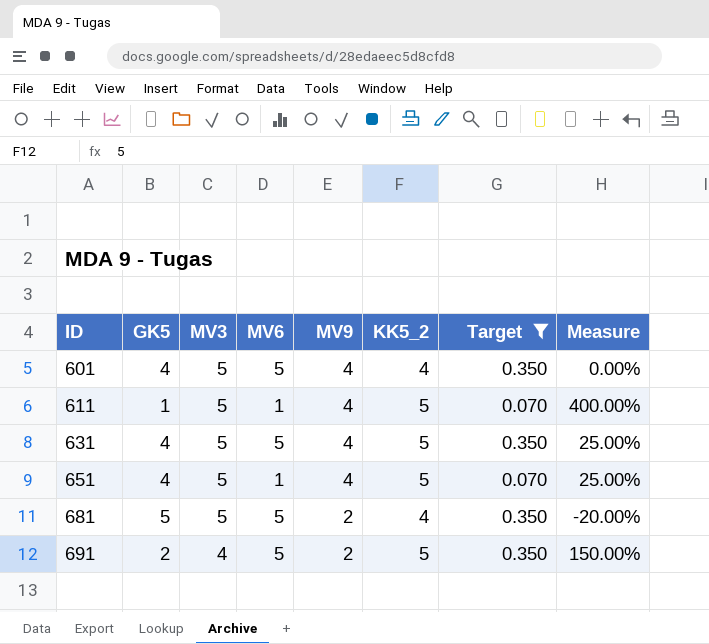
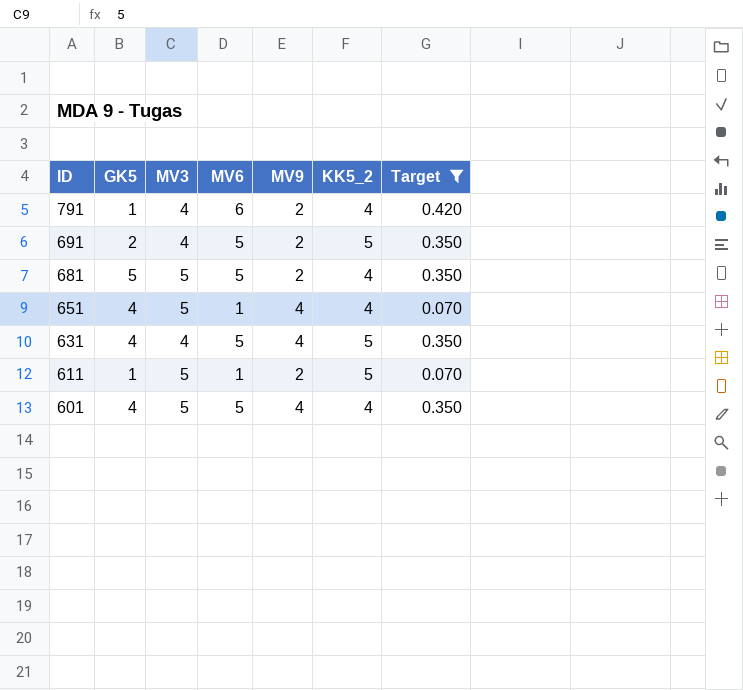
row order: ID ascending -> ID descending
column Measure | formula: ([KK5_2] - [GK5]) / [GK5] -> none
row 791: none -> 1 | 4 | 6 | 2 | 4 | 0.420
651 | KK5_2: 5 -> 4
631 | MV3: 5 -> 4
611 | MV9: 4 -> 2

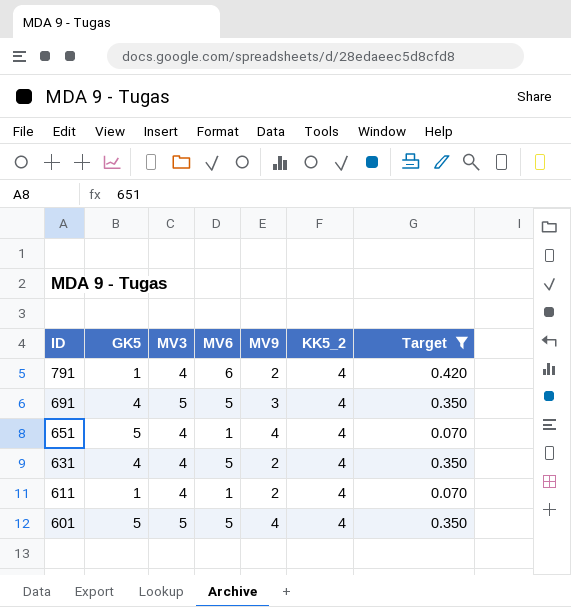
row 681: 5 | 5 | 5 | 2 | 4 | 0.350 -> none
691 | GK5: 2 -> 4
691 | MV3: 4 -> 5
691 | MV9: 2 -> 3
691 | KK5_2: 5 -> 4
651 | GK5: 4 -> 5
651 | MV3: 5 -> 4
631 | MV9: 4 -> 2
631 | KK5_2: 5 -> 4
611 | MV3: 5 -> 4
611 | KK5_2: 5 -> 4
601 | GK5: 4 -> 5

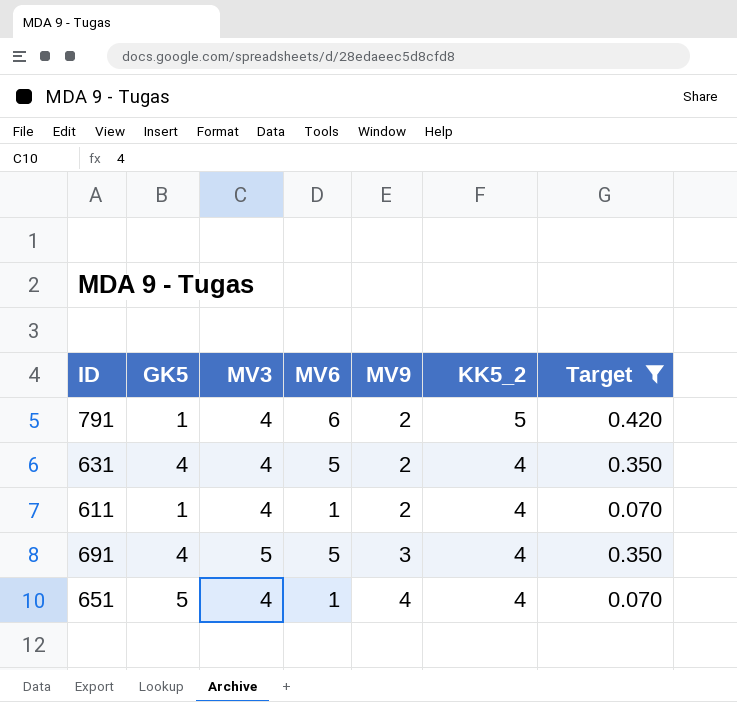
row order: ID descending -> MV9 ascending
row 601: 5 | 5 | 5 | 4 | 4 | 0.350 -> none
791 | KK5_2: 4 -> 5

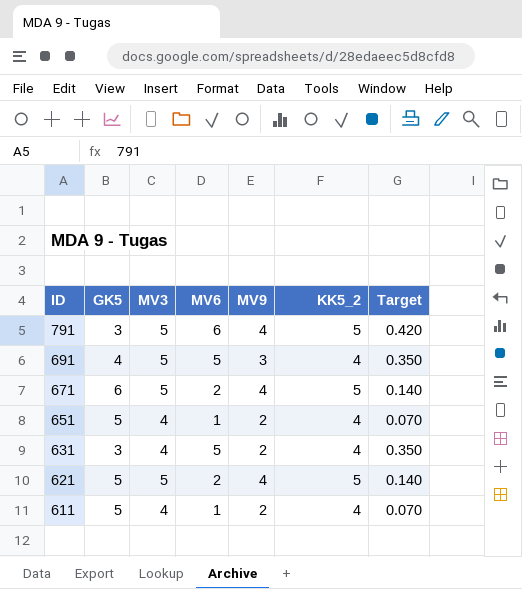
filter: Target != 0.140 -> none
row order: MV9 ascending -> ID descending
791 | GK5: 1 -> 3
791 | MV3: 4 -> 5
791 | MV9: 2 -> 4
651 | MV9: 4 -> 2
631 | GK5: 4 -> 3
611 | GK5: 1 -> 5

